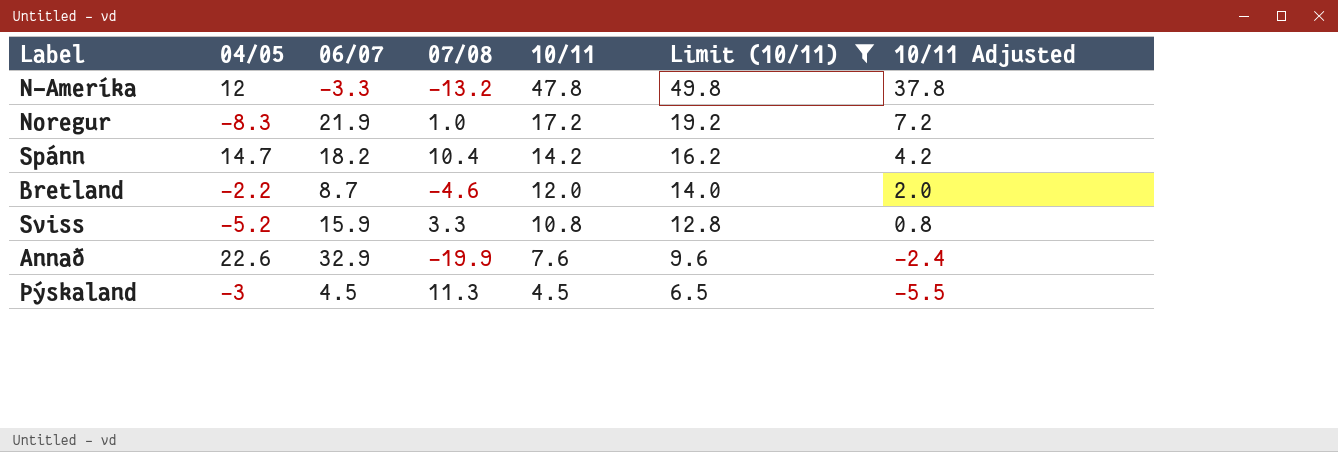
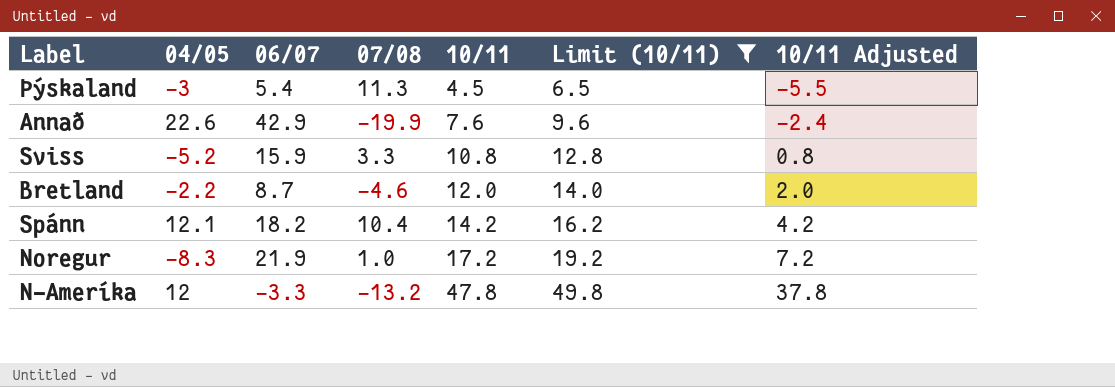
row order: 10/11 descending -> 10/11 ascending
Þýskaland | 06/07: 4.5 -> 5.4
Annað | 06/07: 32.9 -> 42.9
Spánn | 04/05: 14.7 -> 12.1

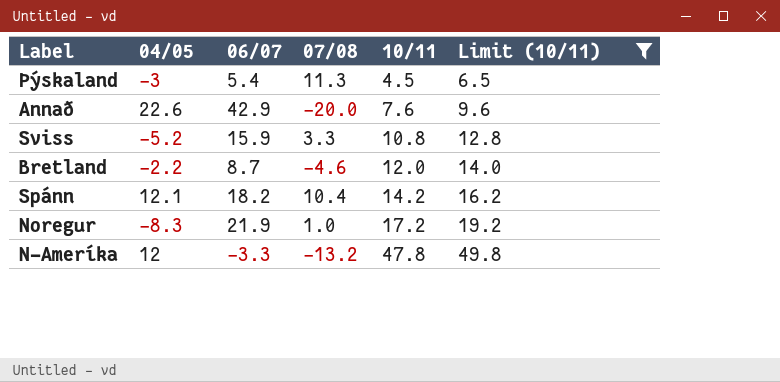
column 10/11 Adjusted | formula: [10/11] - 10 -> none
Annað | 07/08: -19.9 -> -20.0

